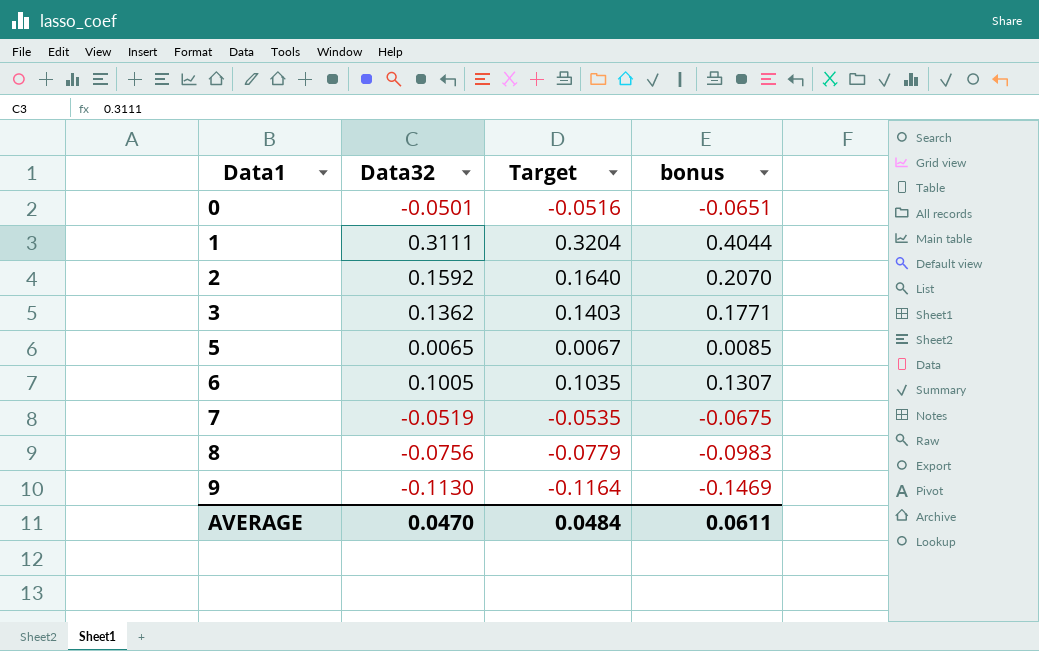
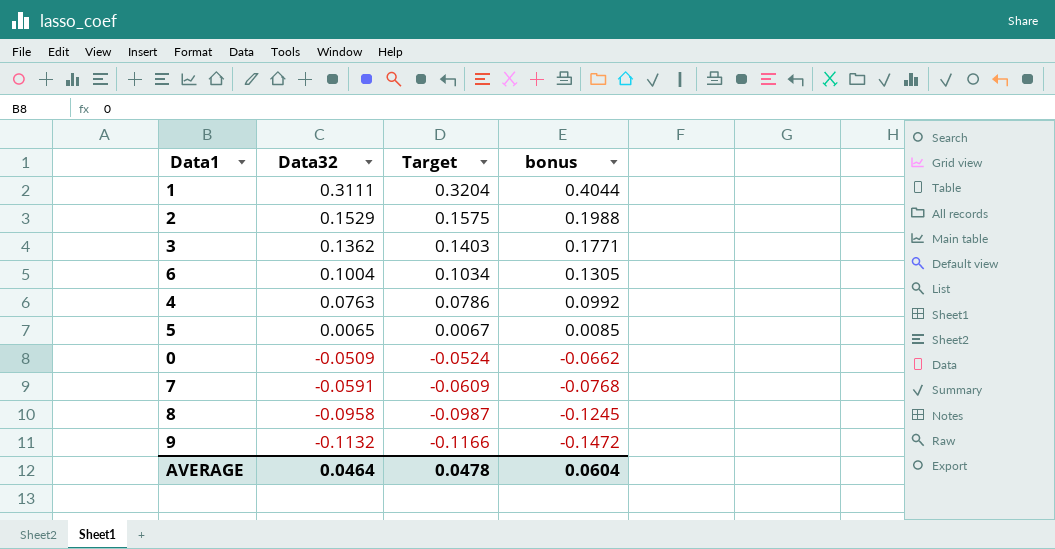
row order: Data1 ascending -> Data32 descending
2 | Data32: 0.1592 -> 0.1529
2 | Target: 0.1640 -> 0.1575
2 | bonus: 0.2070 -> 0.1988
6 | Data32: 0.1005 -> 0.1004
6 | Target: 0.1035 -> 0.1034
6 | bonus: 0.1307 -> 0.1305
row 4: none -> 0.0763 | 0.0786 | 0.0992
0 | Data32: -0.0501 -> -0.0509
0 | Target: -0.0516 -> -0.0524
0 | bonus: -0.0651 -> -0.0662
7 | Data32: -0.0519 -> -0.0591
7 | Target: -0.0535 -> -0.0609
7 | bonus: -0.0675 -> -0.0768
8 | Data32: -0.0756 -> -0.0958
8 | Target: -0.0779 -> -0.0987
8 | bonus: -0.0983 -> -0.1245
9 | Data32: -0.1130 -> -0.1132
9 | Target: -0.1164 -> -0.1166
9 | bonus: -0.1469 -> -0.1472
AVERAGE | Data32: 0.0470 -> 0.0464
AVERAGE | Target: 0.0484 -> 0.0478
AVERAGE | bonus: 0.0611 -> 0.0604

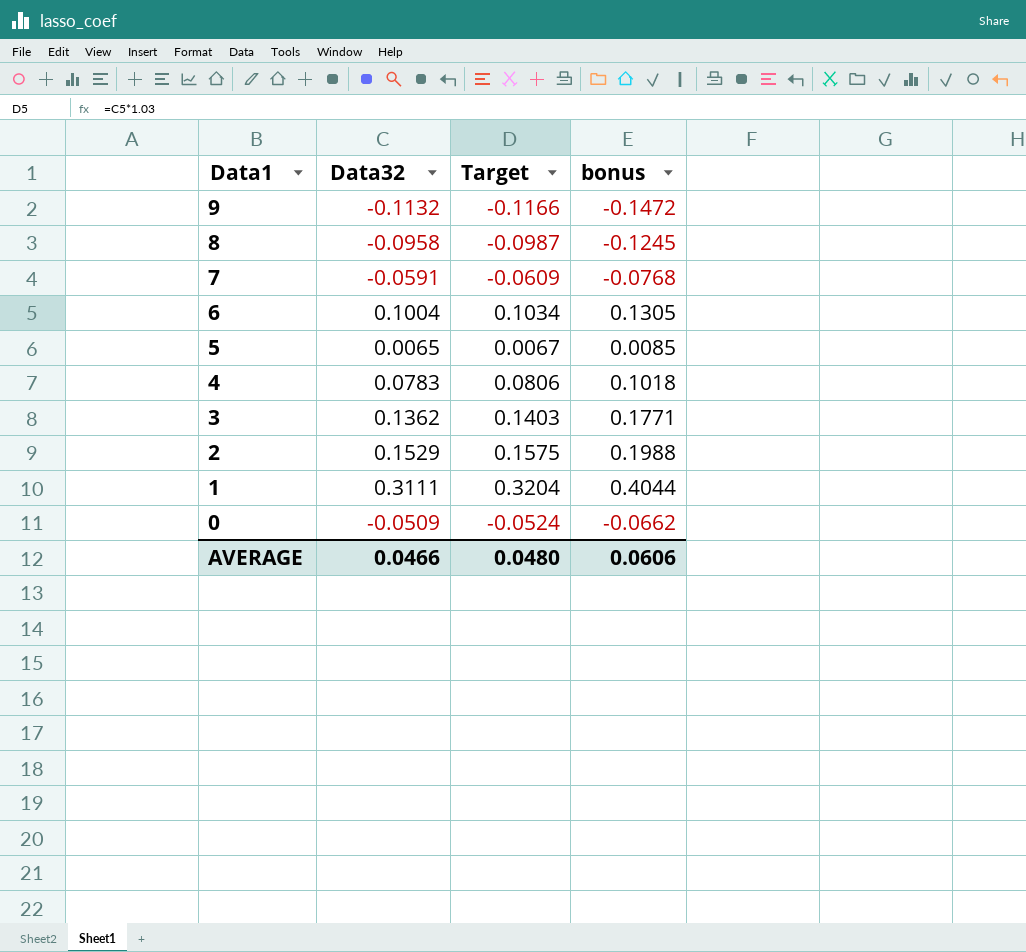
row order: Data32 descending -> Data1 descending
4 | Data32: 0.0763 -> 0.0783
4 | Target: 0.0786 -> 0.0806
4 | bonus: 0.0992 -> 0.1018
AVERAGE | Data32: 0.0464 -> 0.0466
AVERAGE | Target: 0.0478 -> 0.0480
AVERAGE | bonus: 0.0604 -> 0.0606

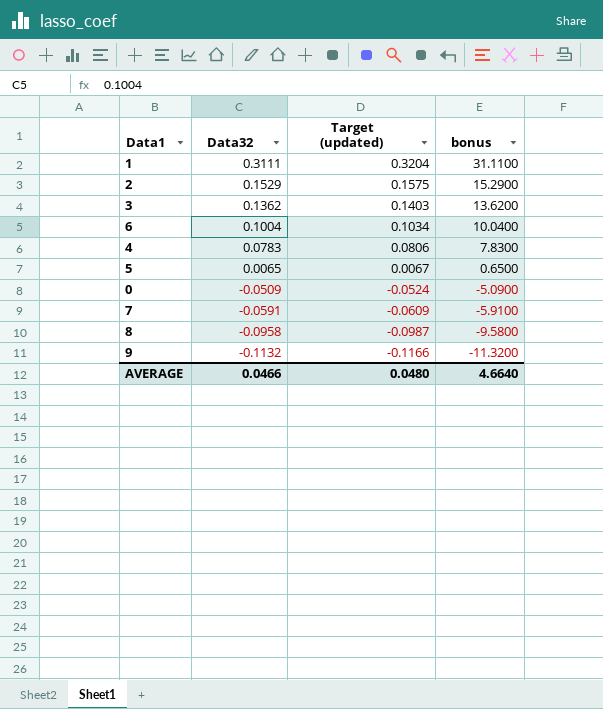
row order: Data1 descending -> Data32 descending
column name: Target -> Target (updated)
column bonus | formula: [Data32] * 1.3 -> [Data32] * 100
AVERAGE | bonus: 0.0606 -> 4.6640

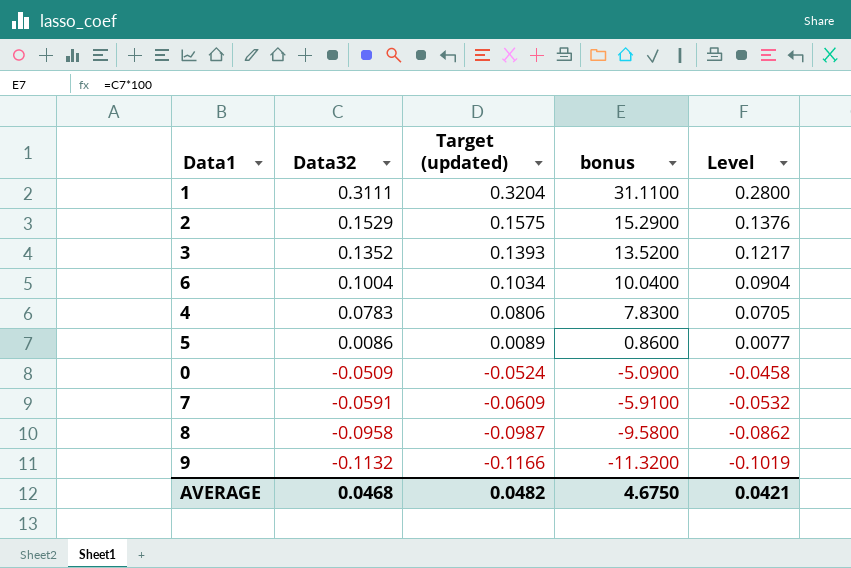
column Level | formula: none -> [Data32] * 0.9
3 | Data32: 0.1362 -> 0.1352
3 | Target (updated): 0.1403 -> 0.1393
3 | bonus: 13.6200 -> 13.5200
5 | Data32: 0.0065 -> 0.0086
5 | Target (updated): 0.0067 -> 0.0089
5 | bonus: 0.6500 -> 0.8600
AVERAGE | Data32: 0.0466 -> 0.0468
AVERAGE | Target (updated): 0.0480 -> 0.0482
AVERAGE | bonus: 4.6640 -> 4.6750

